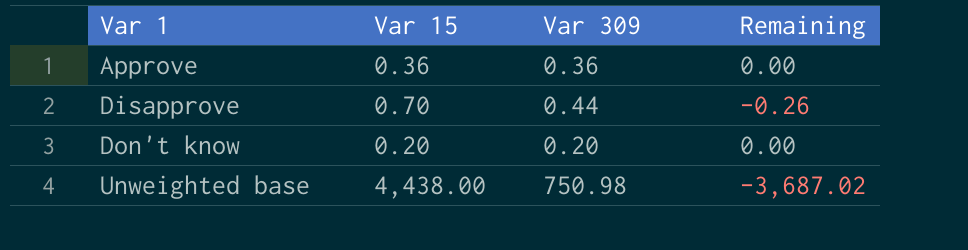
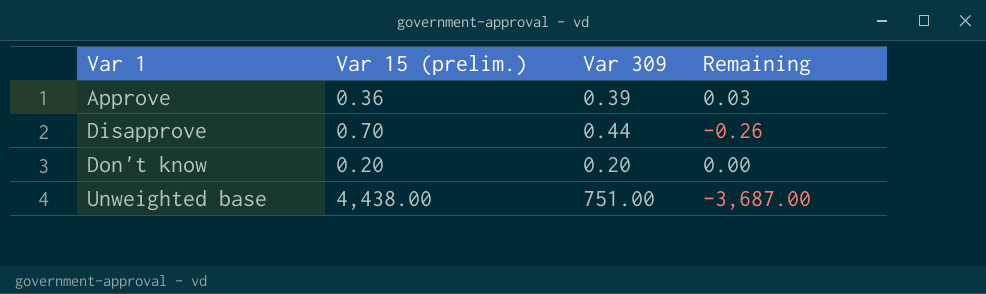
column name: Var 15 -> Var 15 (prelim.)
Approve | Var 309: 0.36 -> 0.39
Approve | Remaining: 0.00 -> 0.03
Unweighted base | Var 309: 750.98 -> 751.00
Unweighted base | Remaining: -3,687.02 -> -3,687.00

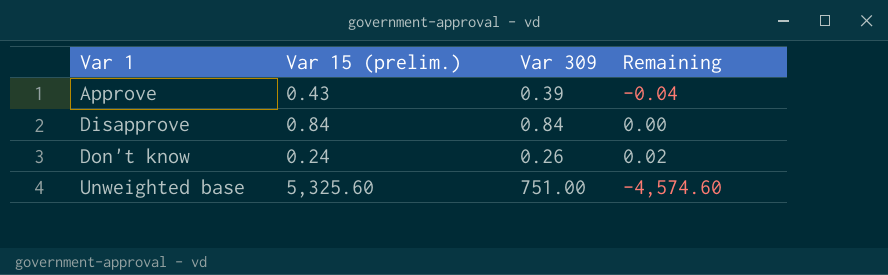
Approve | Var 15 (prelim.): 0.36 -> 0.43
Approve | Remaining: 0.03 -> -0.04
Disapprove | Var 15 (prelim.): 0.70 -> 0.84
Disapprove | Var 309: 0.44 -> 0.84
Disapprove | Remaining: -0.26 -> 0.00
Don't know | Var 15 (prelim.): 0.20 -> 0.24
Don't know | Var 309: 0.20 -> 0.26
Don't know | Remaining: 0.00 -> 0.02
Unweighted base | Var 15 (prelim.): 4,438.00 -> 5,325.60
Unweighted base | Remaining: -3,687.00 -> -4,574.60

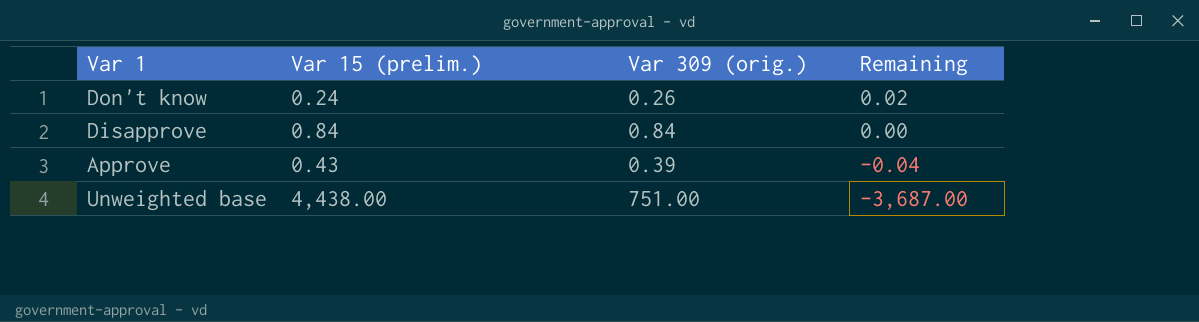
row order: Var 1 ascending -> Remaining descending
column name: Var 309 -> Var 309 (orig.)
Unweighted base | Var 15 (prelim.): 5,325.60 -> 4,438.00
Unweighted base | Remaining: -4,574.60 -> -3,687.00

